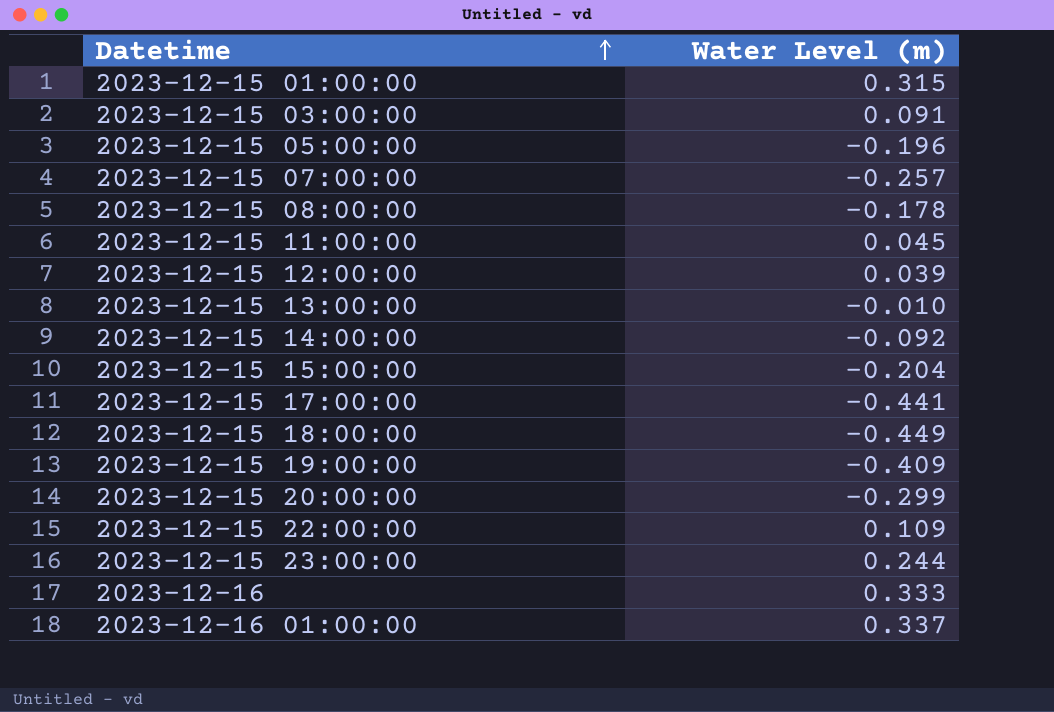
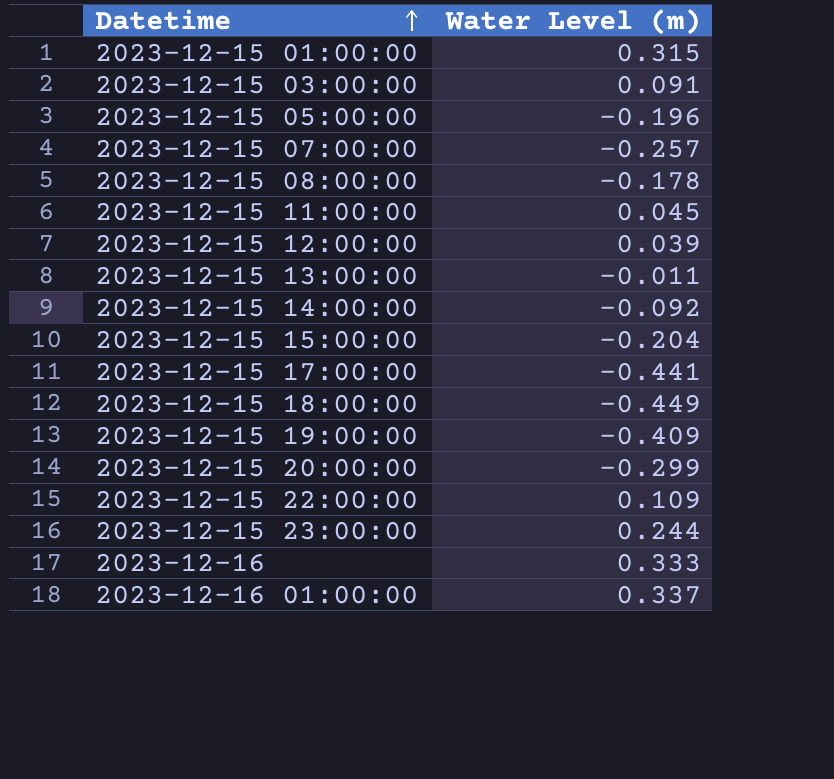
2023-12-15 13:00:00 | Water Level (m): -0.010 -> -0.011

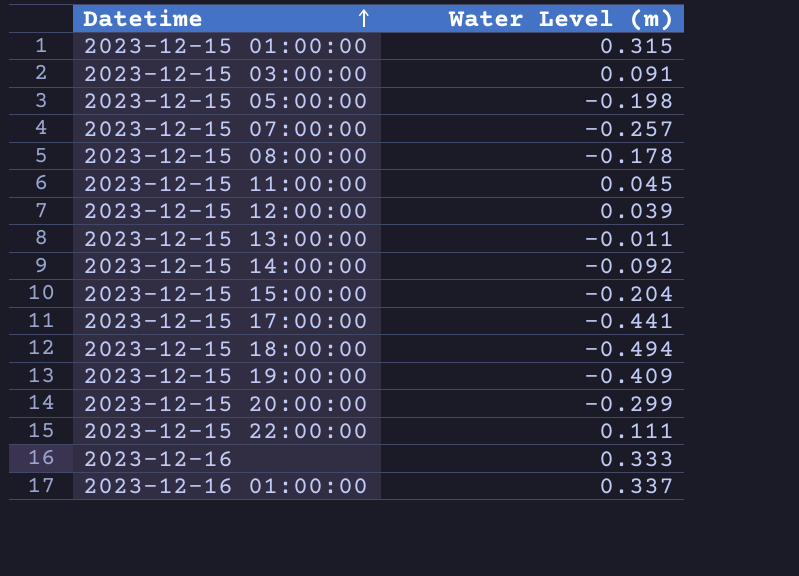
row 2023-12-15 23:00:00: 0.244 -> none
2023-12-15 05:00:00 | Water Level (m): -0.196 -> -0.198
2023-12-15 18:00:00 | Water Level (m): -0.449 -> -0.494
2023-12-15 22:00:00 | Water Level (m): 0.109 -> 0.111

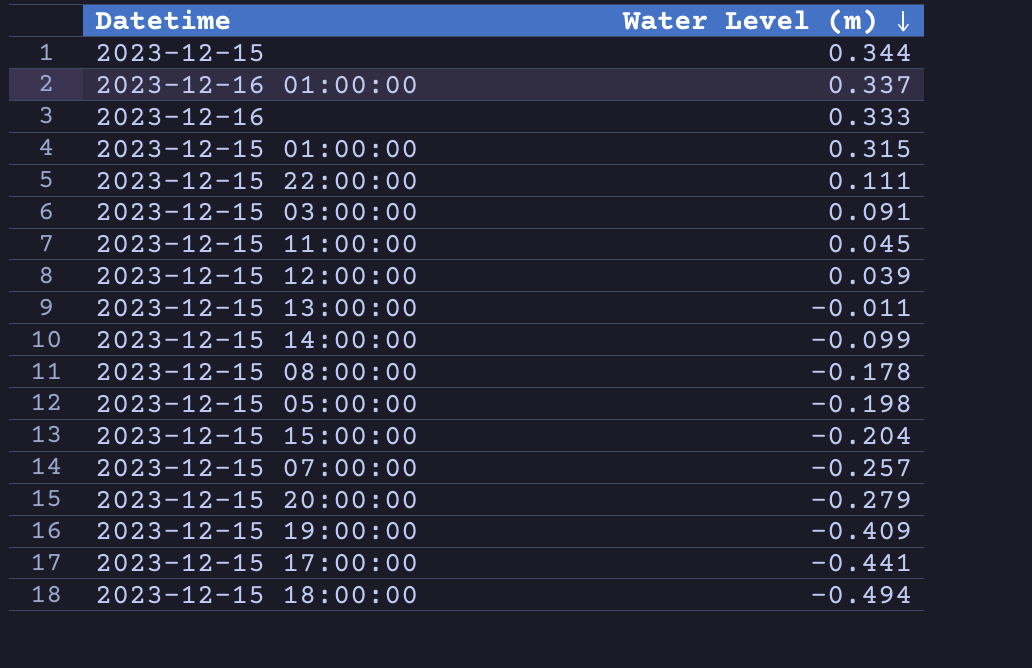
row order: Datetime ascending -> Water Level (m) descending
row 2023-12-15: none -> 0.344
2023-12-15 14:00:00 | Water Level (m): -0.092 -> -0.099
2023-12-15 20:00:00 | Water Level (m): -0.299 -> -0.279

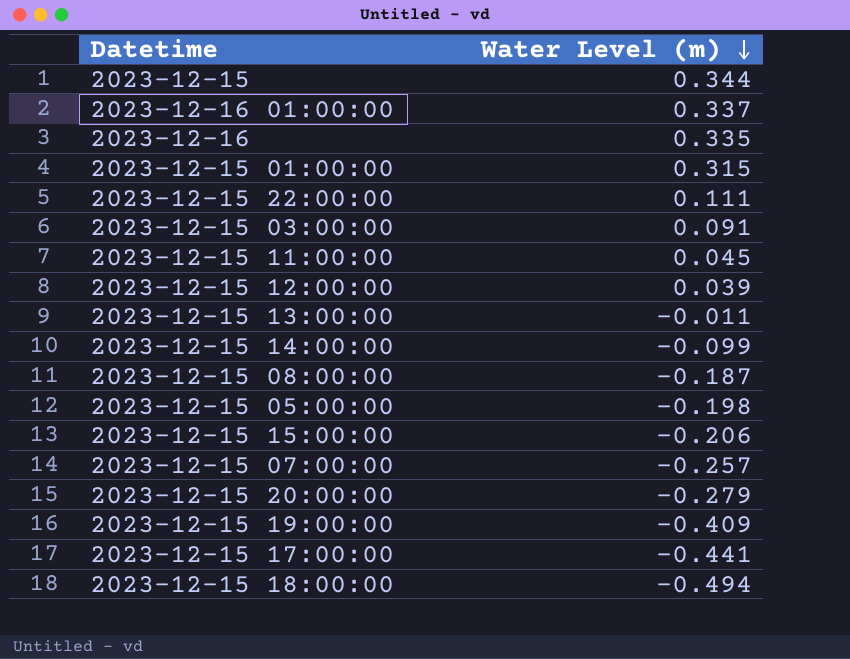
2023-12-16 | Water Level (m): 0.333 -> 0.335
2023-12-15 08:00:00 | Water Level (m): -0.178 -> -0.187
2023-12-15 15:00:00 | Water Level (m): -0.204 -> -0.206

